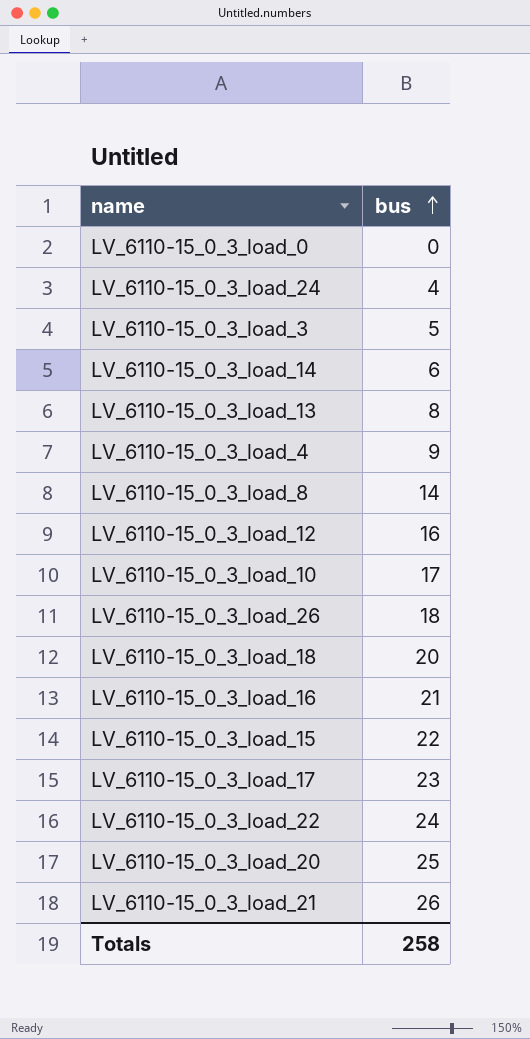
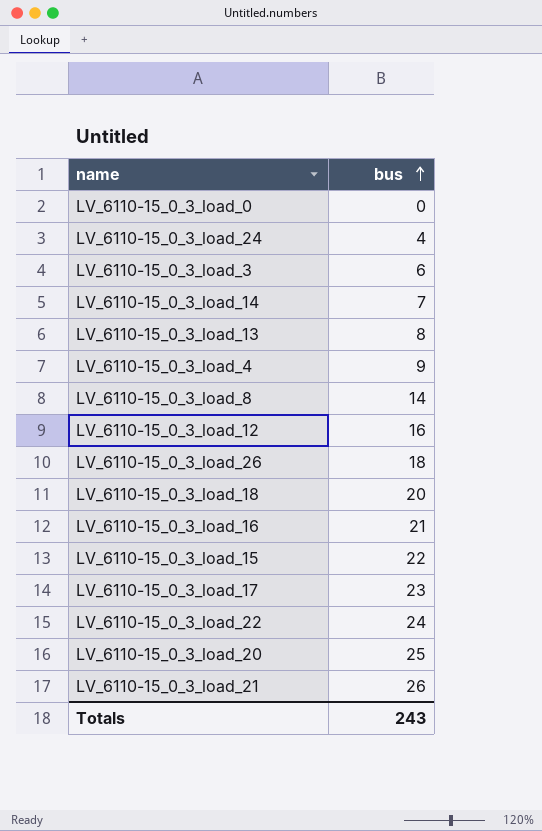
row LV_6110-15_0_3_load_10: 17 -> none
LV_6110-15_0_3_load_3 | bus: 5 -> 6
LV_6110-15_0_3_load_14 | bus: 6 -> 7
Totals | bus: 258 -> 243

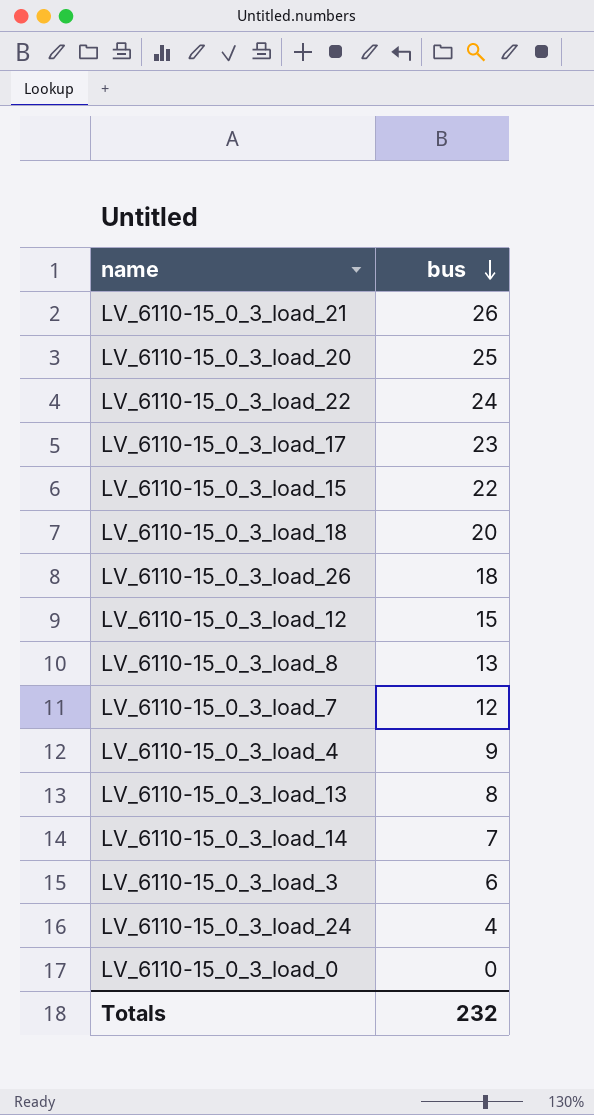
row order: bus ascending -> bus descending
row LV_6110-15_0_3_load_16: 21 -> none
LV_6110-15_0_3_load_12 | bus: 16 -> 15
LV_6110-15_0_3_load_8 | bus: 14 -> 13
row LV_6110-15_0_3_load_7: none -> 12
Totals | bus: 243 -> 232

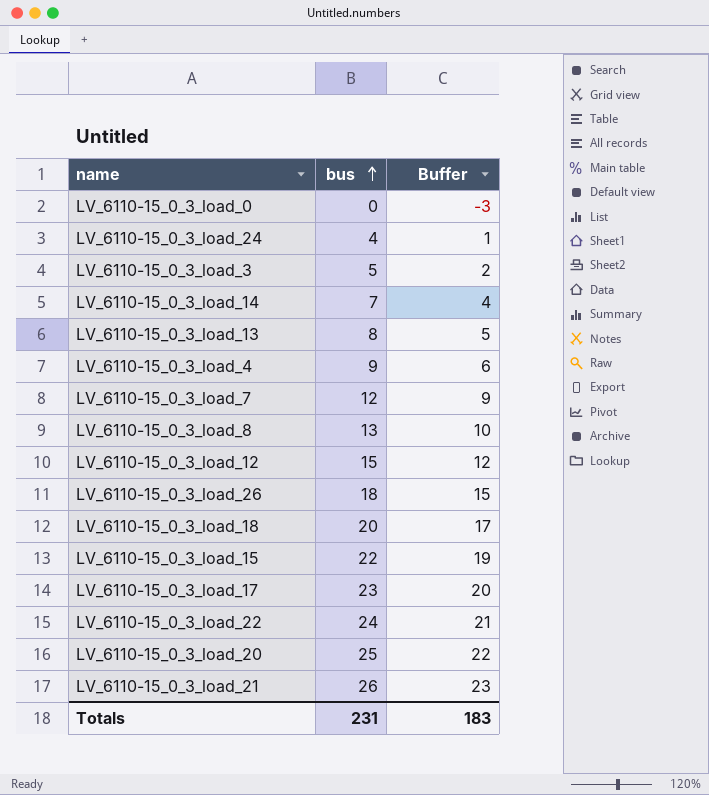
row order: bus descending -> bus ascending
column Buffer | formula: none -> [bus] - 3
LV_6110-15_0_3_load_3 | bus: 6 -> 5
Totals | bus: 232 -> 231

